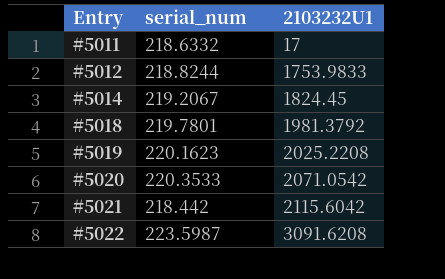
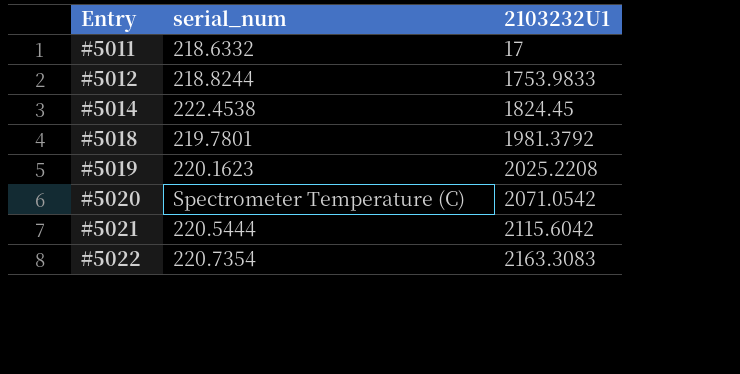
#5014 | serial_num: 219.2067 -> 222.4538
#5020 | serial_num: 220.3533 -> Spectrometer Temperature (C)
#5021 | serial_num: 218.442 -> 220.5444
#5022 | serial_num: 223.5987 -> 220.7354
#5022 | 2103232U1: 3091.6208 -> 2163.3083

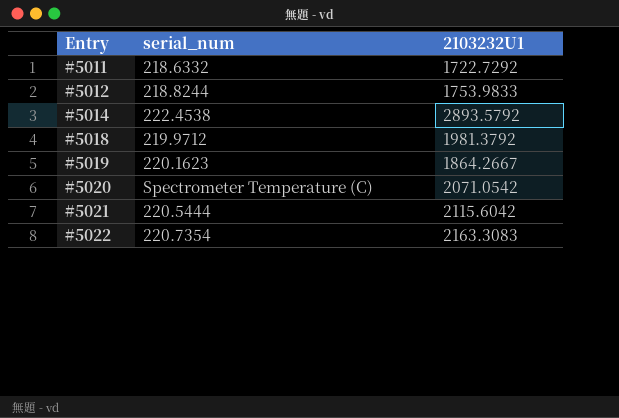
#5011 | 2103232U1: 17 -> 1722.7292
#5014 | 2103232U1: 1824.45 -> 2893.5792
#5018 | serial_num: 219.7801 -> 219.9712
#5019 | 2103232U1: 2025.2208 -> 1864.2667

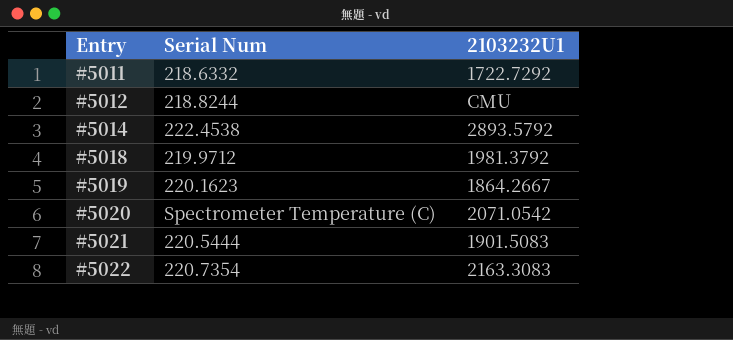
column name: serial_num -> Serial Num
#5012 | 2103232U1: 1753.9833 -> CMU
#5021 | 2103232U1: 2115.6042 -> 1901.5083

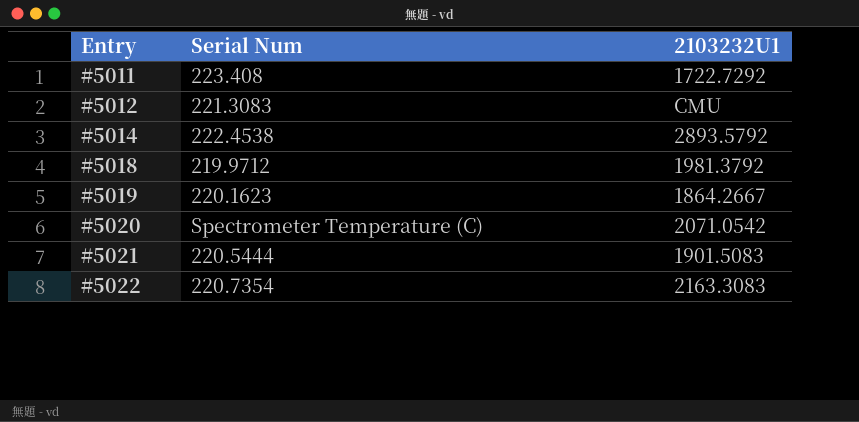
#5011 | Serial Num: 218.6332 -> 223.408
#5012 | Serial Num: 218.8244 -> 221.3083

